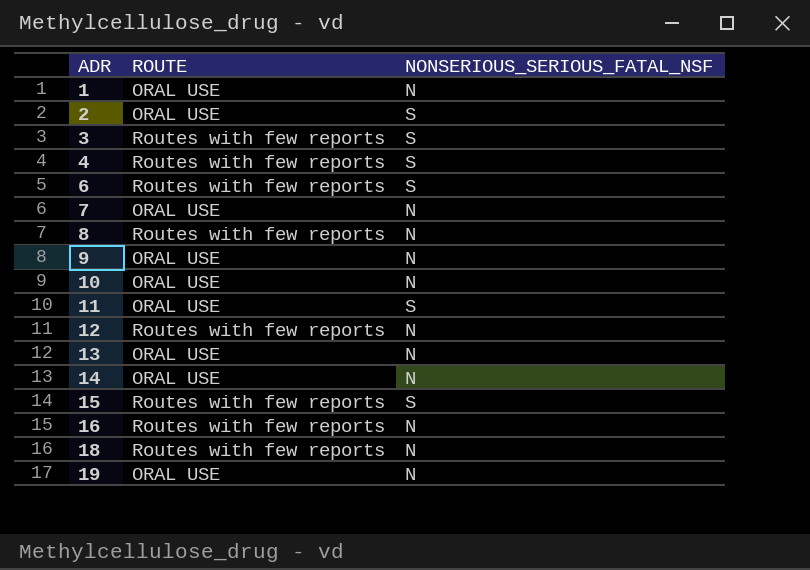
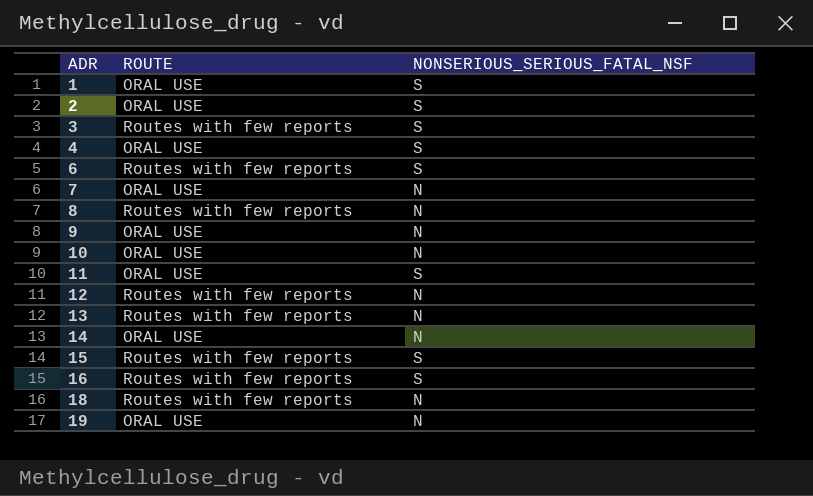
1 | NONSERIOUS_SERIOUS_FATAL_NSF: N -> S
4 | ROUTE: Routes with few reports -> ORAL USE
13 | ROUTE: ORAL USE -> Routes with few reports
16 | NONSERIOUS_SERIOUS_FATAL_NSF: N -> S

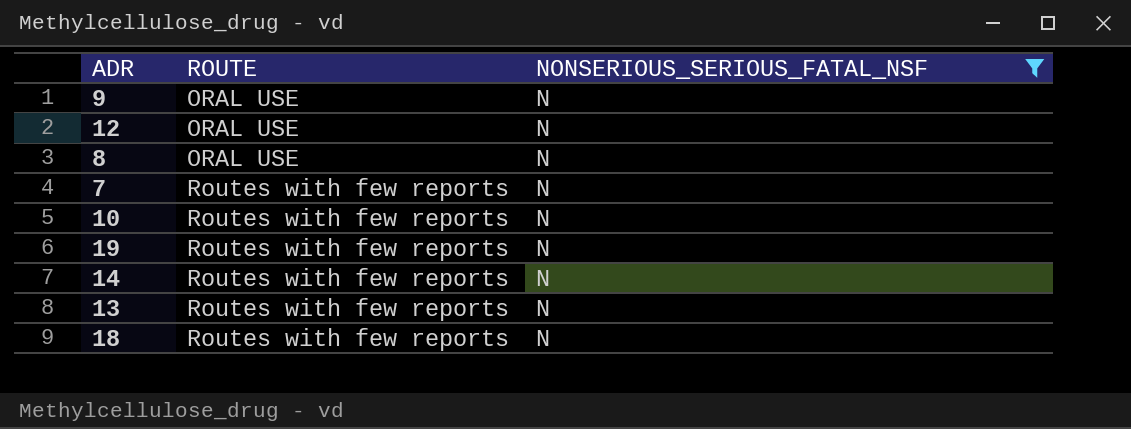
filter: none -> NONSERIOUS_SERIOUS_FATAL_NSF = N
row order: ADR ascending -> ROUTE ascending
12 | ROUTE: Routes with few reports -> ORAL USE
8 | ROUTE: Routes with few reports -> ORAL USE
7 | ROUTE: ORAL USE -> Routes with few reports
10 | ROUTE: ORAL USE -> Routes with few reports
19 | ROUTE: ORAL USE -> Routes with few reports
14 | ROUTE: ORAL USE -> Routes with few reports

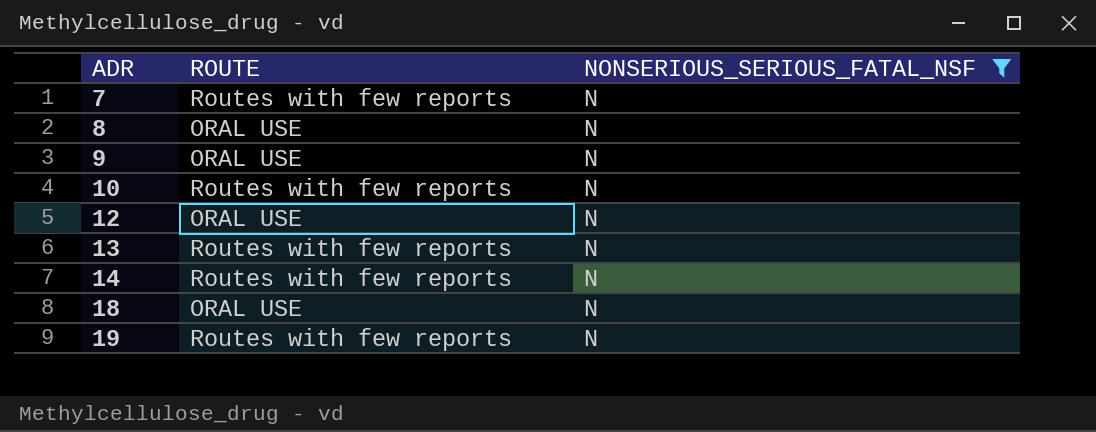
row order: ROUTE ascending -> ADR ascending
18 | ROUTE: Routes with few reports -> ORAL USE

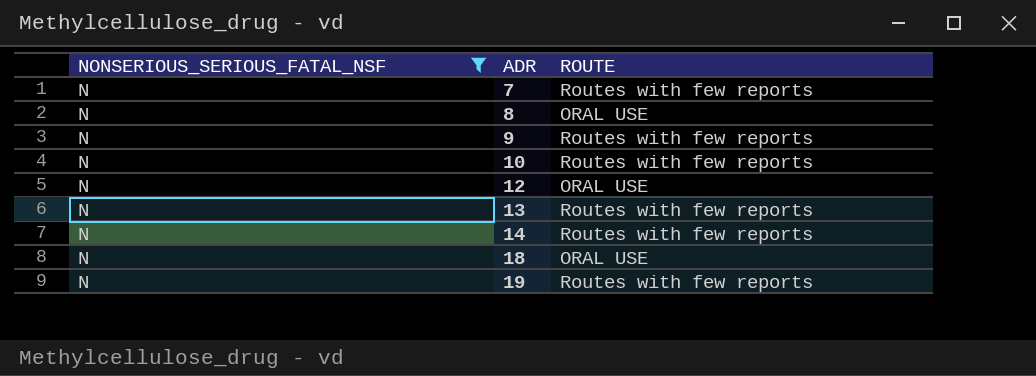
column NONSERIOUS_SERIOUS_FATAL_NSF | position: 3 -> 1
9 | ROUTE: ORAL USE -> Routes with few reports

